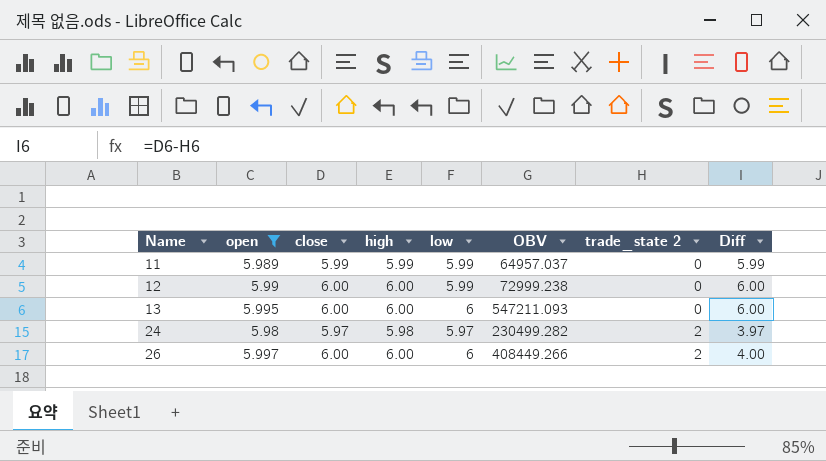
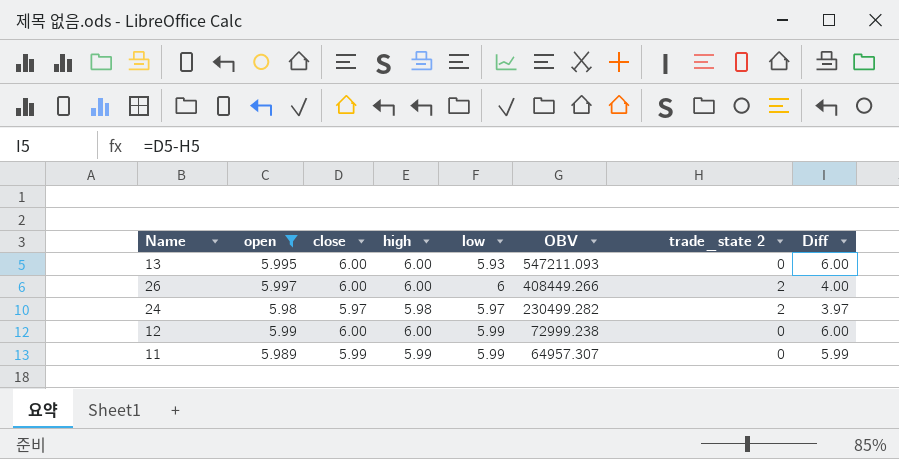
row order: Name ascending -> OBV descending
13 | low: 6 -> 5.93
11 | OBV: 64957.037 -> 64957.307

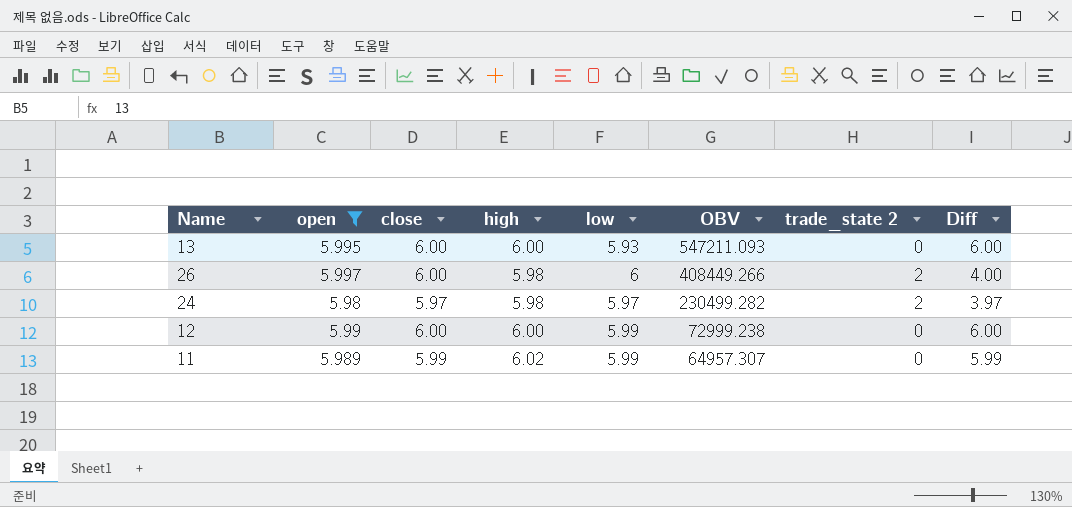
26 | high: 6.00 -> 5.98
11 | high: 5.99 -> 6.02

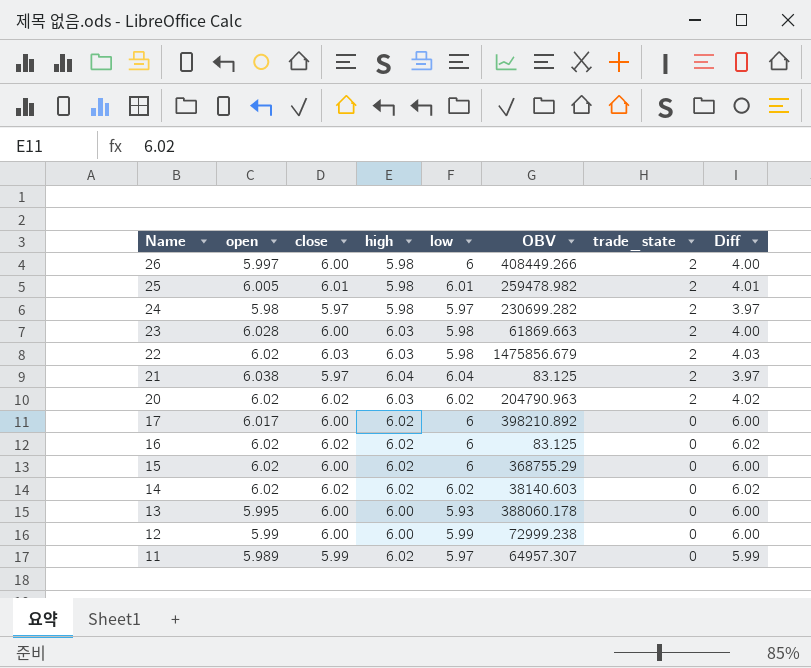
filter: open <= 5.997 -> none
row order: OBV descending -> Name descending
column name: trade_state 2 -> trade_state
24 | OBV: 230499.282 -> 230699.282
13 | OBV: 547211.093 -> 388060.178
11 | low: 5.99 -> 5.97

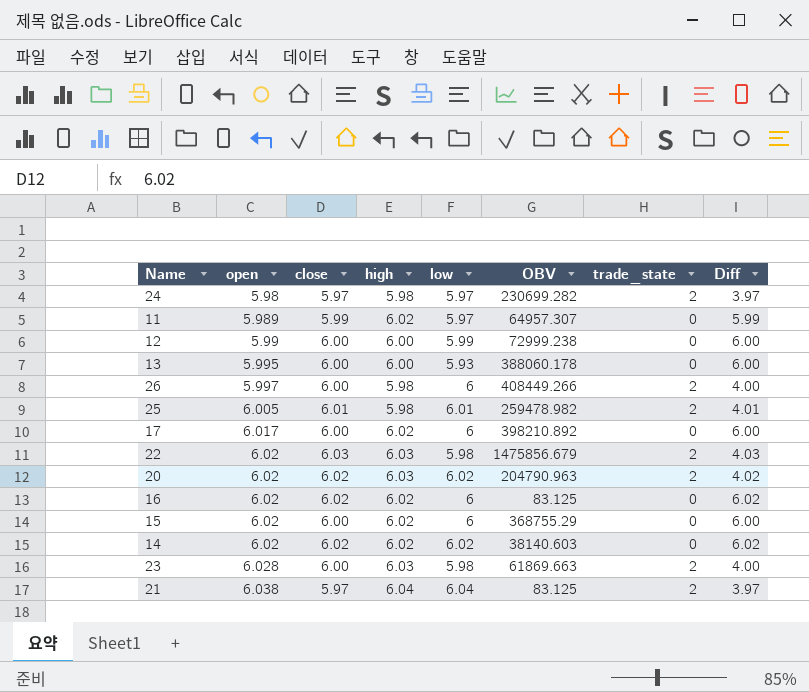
row order: Name descending -> open ascending

